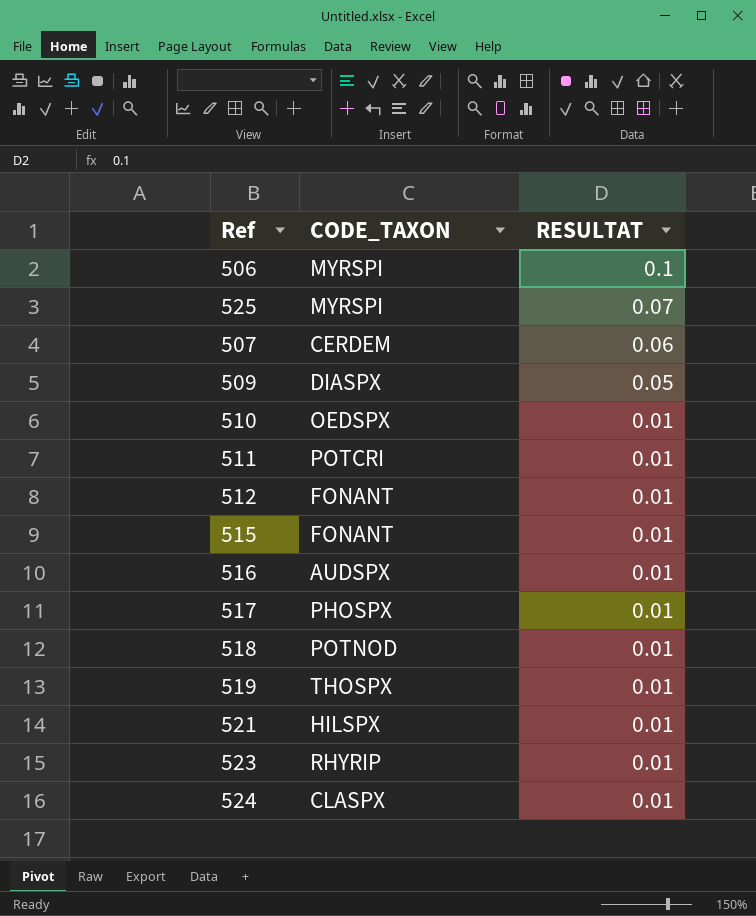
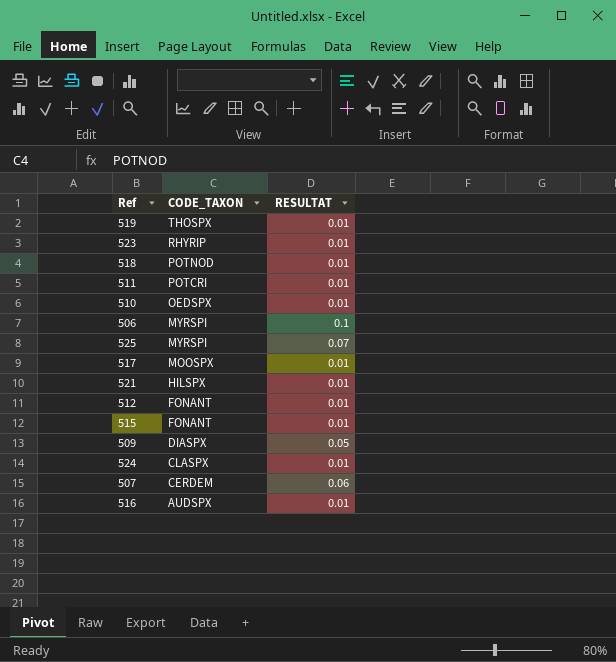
row order: RESULTAT descending -> CODE_TAXON descending
517 | CODE_TAXON: PHOSPX -> MOOSPX

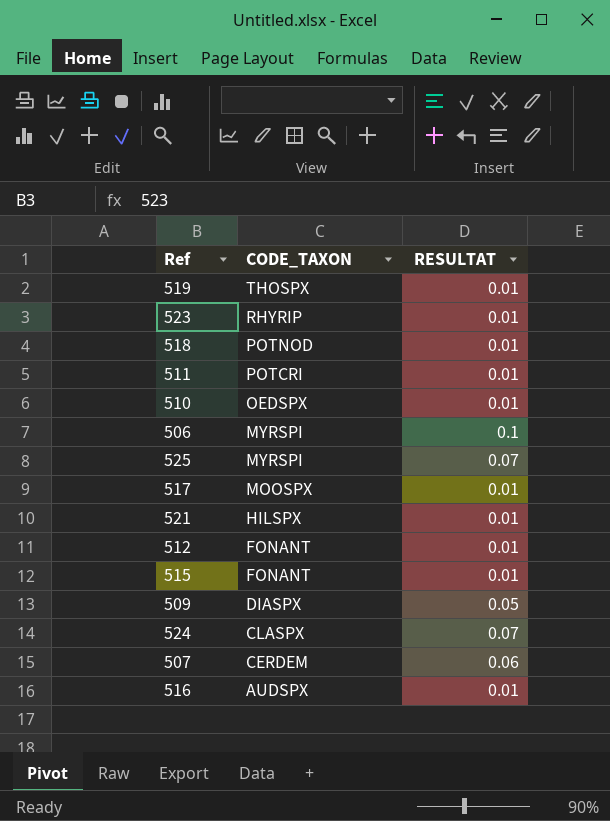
524 | RESULTAT: 0.01 -> 0.07

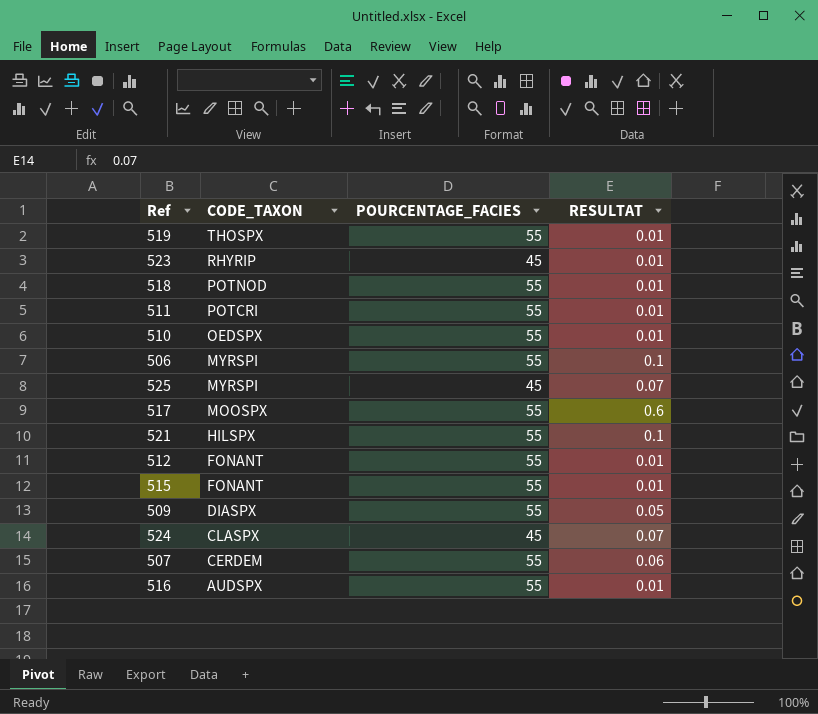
column POURCENTAGE_FACIES | position: none -> 3
517 | RESULTAT: 0.01 -> 0.6
521 | RESULTAT: 0.01 -> 0.1

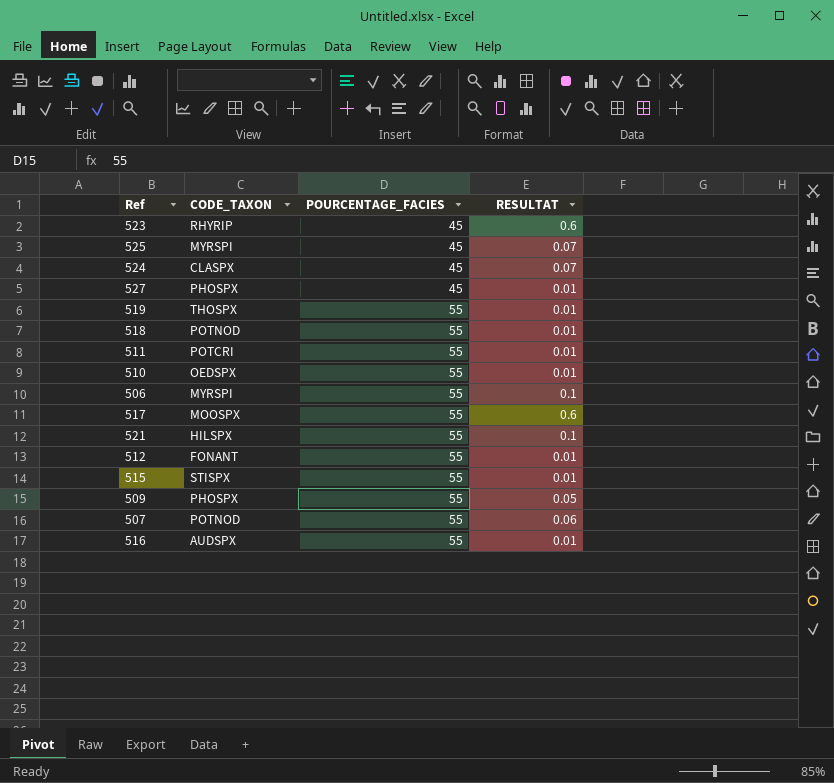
row order: CODE_TAXON descending -> POURCENTAGE_FACIES ascending
523 | RESULTAT: 0.01 -> 0.6
row 527: none -> PHOSPX | 45 | 0.01
515 | CODE_TAXON: FONANT -> STISPX
509 | CODE_TAXON: DIASPX -> PHOSPX
507 | CODE_TAXON: CERDEM -> POTNOD

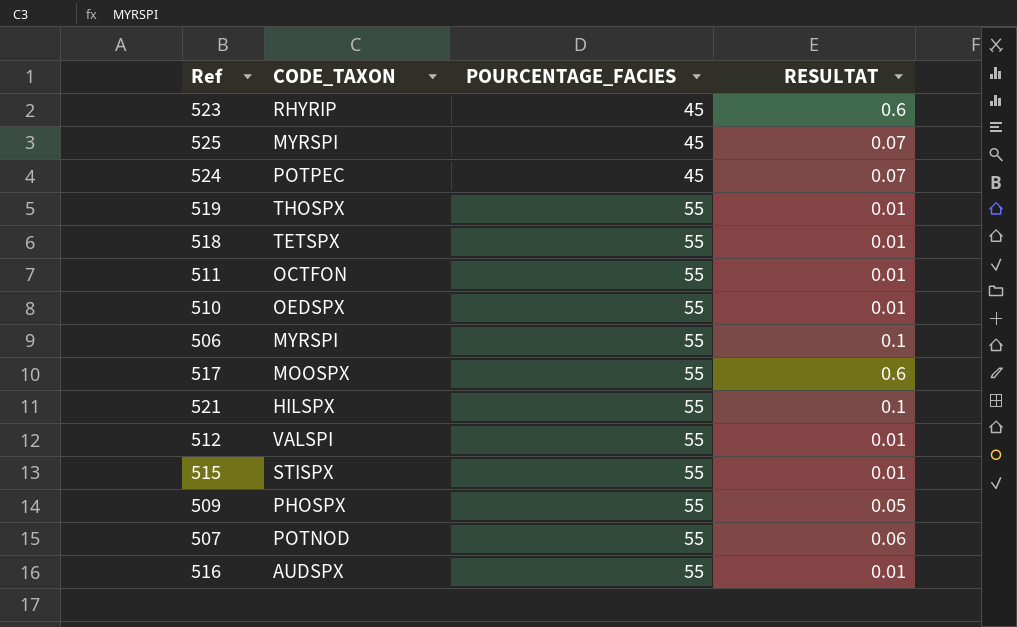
row 527: PHOSPX | 45 | 0.01 -> none
524 | CODE_TAXON: CLASPX -> POTPEC
518 | CODE_TAXON: POTNOD -> TETSPX
511 | CODE_TAXON: POTCRI -> OCTFON
512 | CODE_TAXON: FONANT -> VALSPI

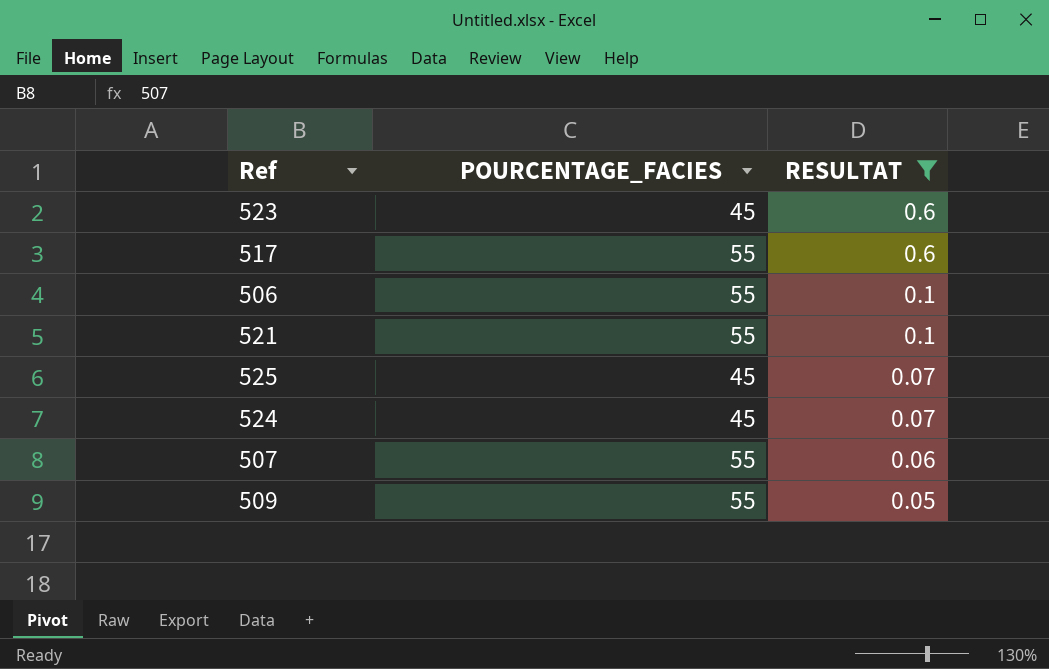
filter: none -> RESULTAT != 0.01
row order: POURCENTAGE_FACIES ascending -> RESULTAT descending
column CODE_TAXON | position: 2 -> none

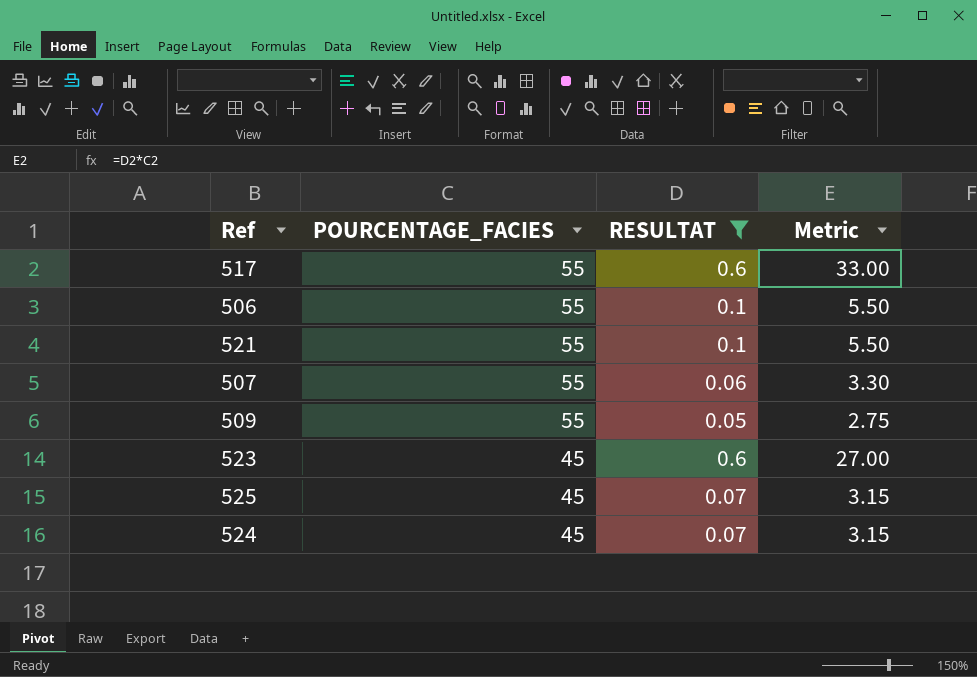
row order: RESULTAT descending -> POURCENTAGE_FACIES descending
column Metric | formula: none -> [POURCENTAGE_FACIES] * [RESULTAT]

